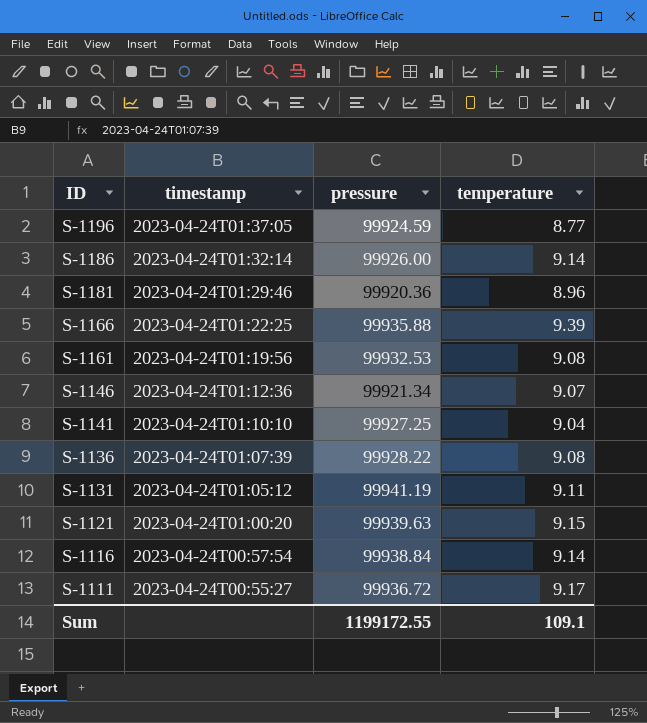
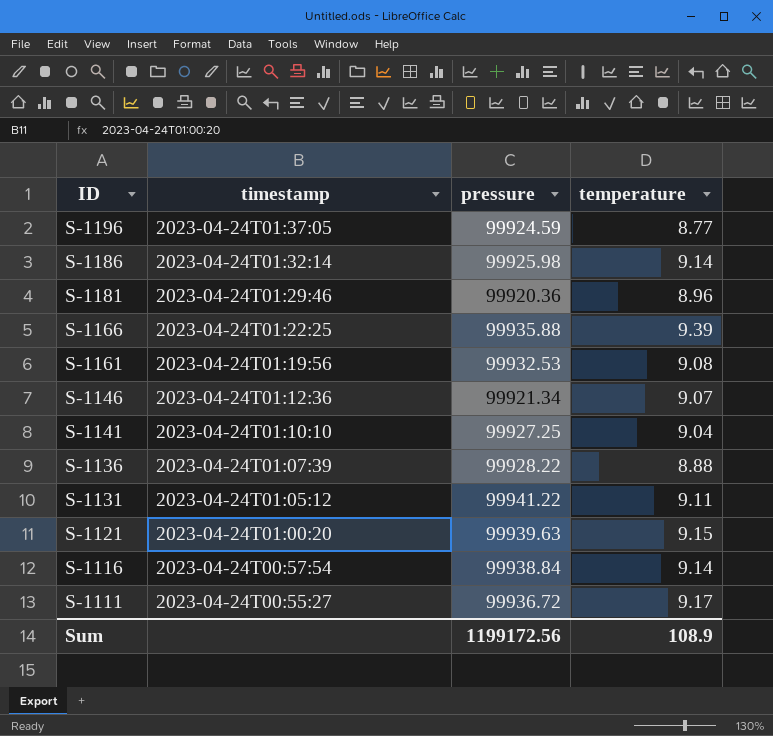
S-1186 | pressure: 99926.00 -> 99925.98
S-1136 | temperature: 9.08 -> 8.88
S-1131 | pressure: 99941.19 -> 99941.22
Sum | pressure: 1199172.55 -> 1199172.56
Sum | temperature: 109.1 -> 108.9

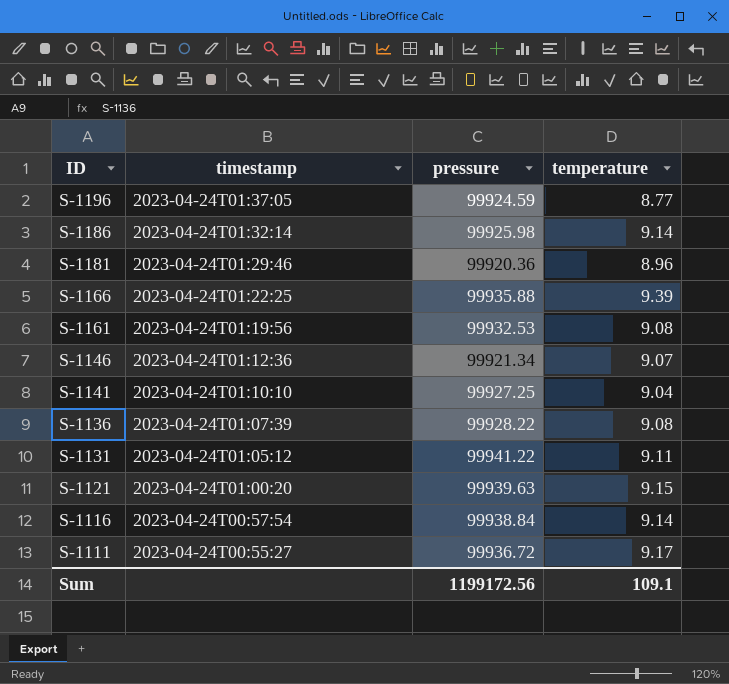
S-1136 | temperature: 8.88 -> 9.08
Sum | temperature: 108.9 -> 109.1

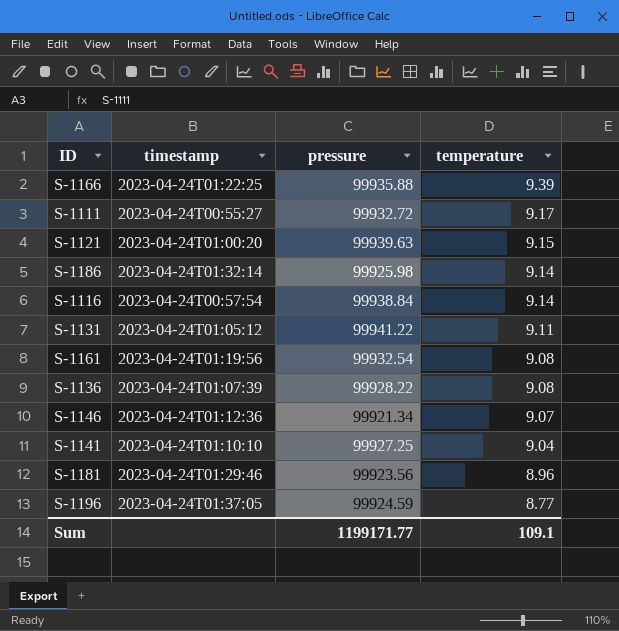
row order: ID descending -> temperature descending
S-1111 | pressure: 99936.72 -> 99932.72
S-1161 | pressure: 99932.53 -> 99932.54
S-1181 | pressure: 99920.36 -> 99923.56
Sum | pressure: 1199172.56 -> 1199171.77

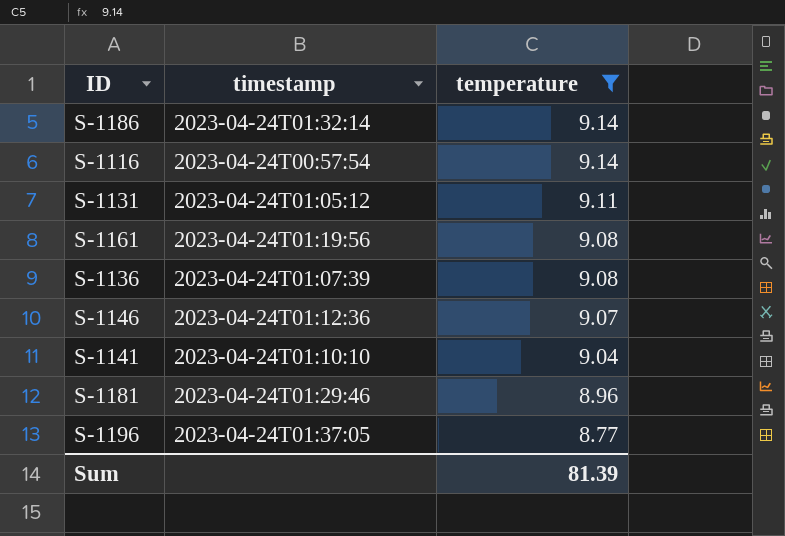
filter: none -> temperature <= 9.14
column pressure | position: 3 -> none
Sum | temperature: 109.1 -> 81.39

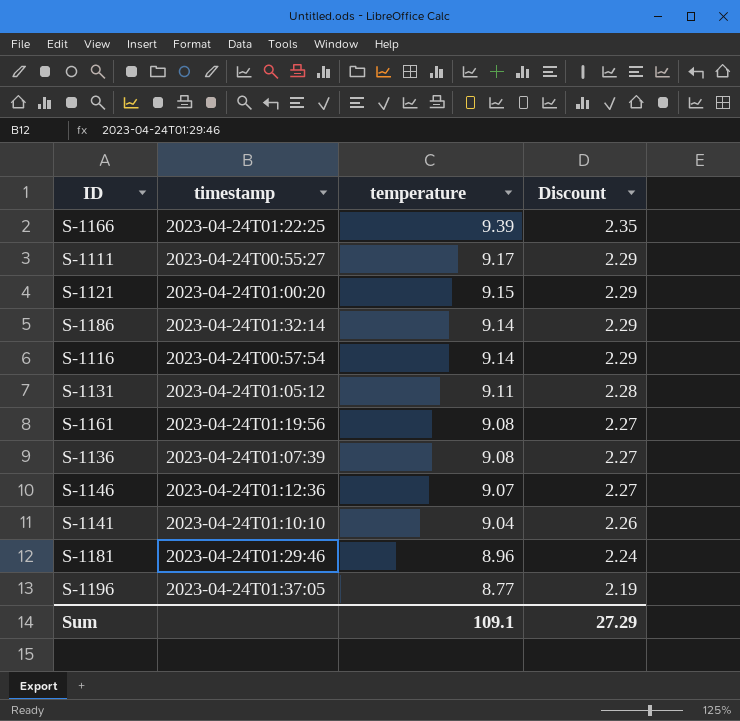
filter: temperature <= 9.14 -> none
column Discount | formula: none -> [temperature] * 0.25
Sum | temperature: 81.39 -> 109.1

